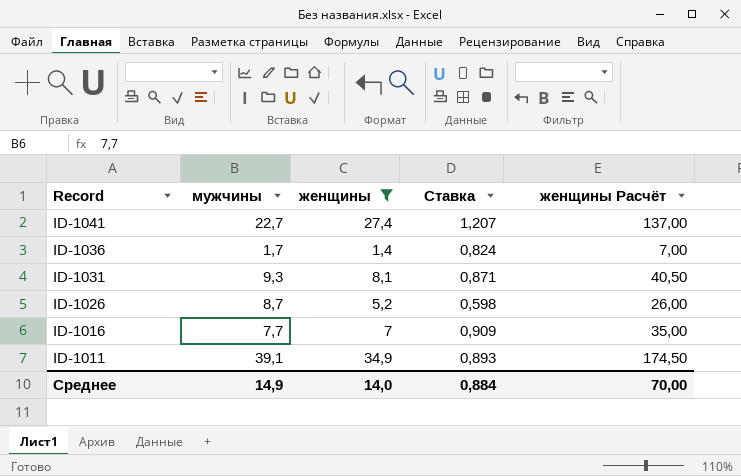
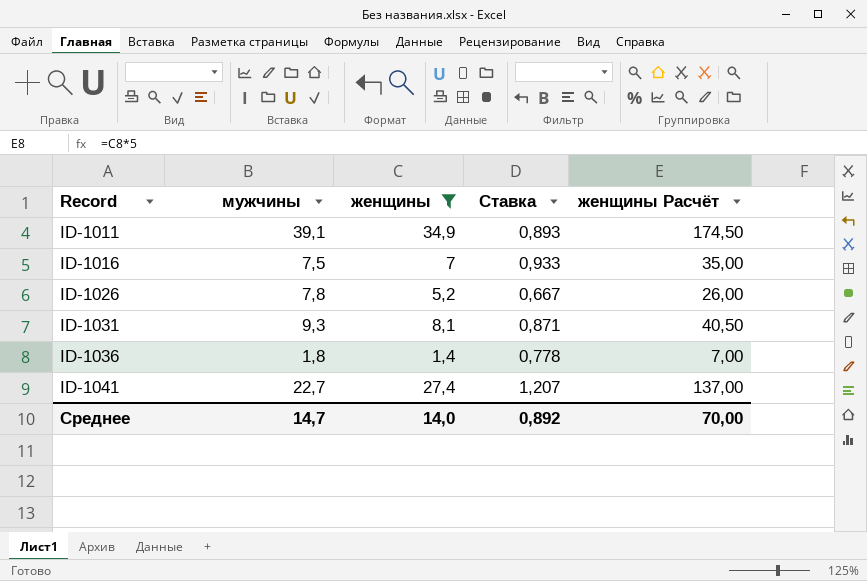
row order: Record descending -> Record ascending
ID-1016 | мужчины: 7,7 -> 7,5
ID-1016 | Ставка: 0,909 -> 0,933
ID-1026 | мужчины: 8,7 -> 7,8
ID-1026 | Ставка: 0,598 -> 0,667
ID-1036 | мужчины: 1,7 -> 1,8
ID-1036 | Ставка: 0,824 -> 0,778
Среднее | мужчины: 14,9 -> 14,7
Среднее | Ставка: 0,884 -> 0,892

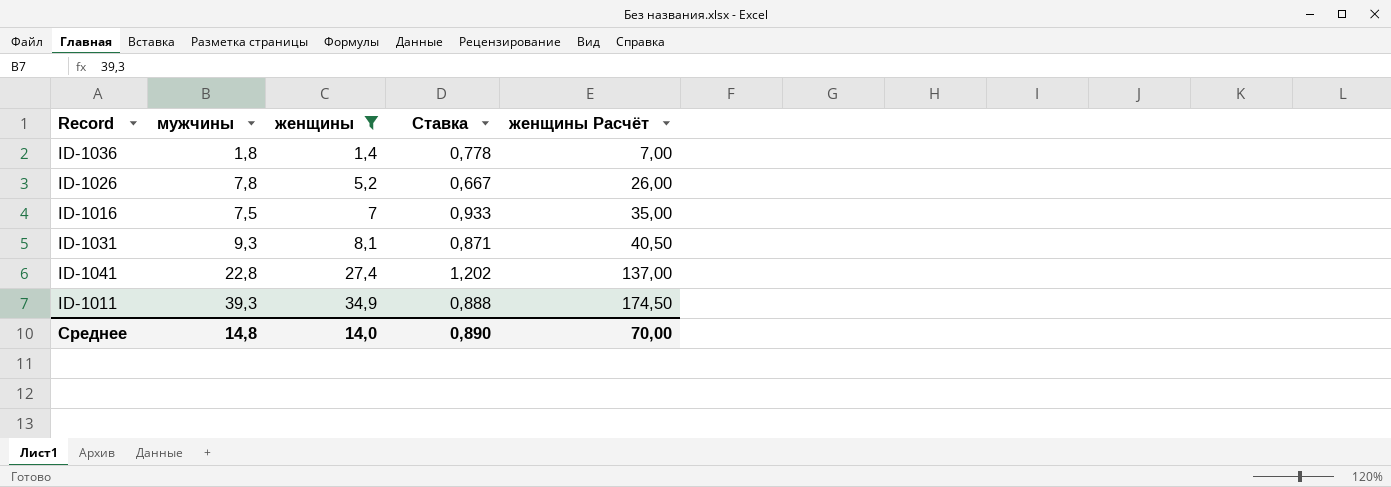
row order: Record ascending -> женщины ascending
ID-1041 | мужчины: 22,7 -> 22,8
ID-1041 | Ставка: 1,207 -> 1,202
ID-1011 | мужчины: 39,1 -> 39,3
ID-1011 | Ставка: 0,893 -> 0,888
Среднее | мужчины: 14,7 -> 14,8
Среднее | Ставка: 0,892 -> 0,890

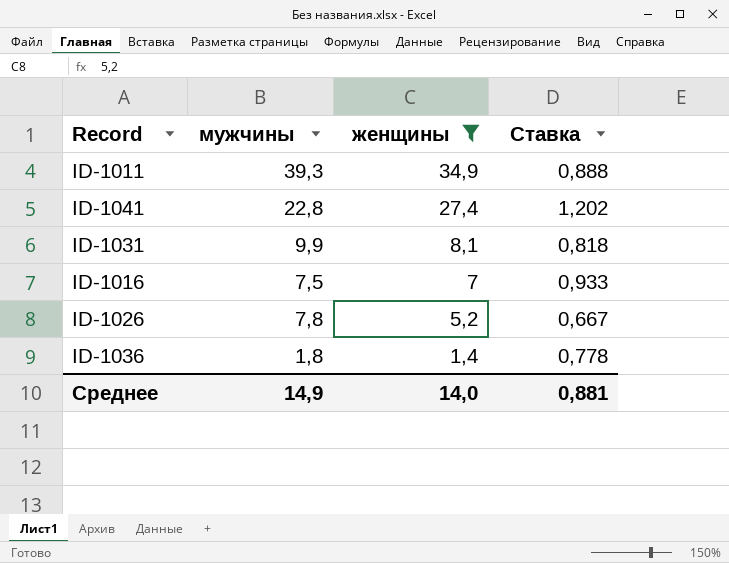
row order: женщины ascending -> женщины descending
column женщины Расчёт | formula: [женщины] * 5 -> none
ID-1031 | мужчины: 9,3 -> 9,9
ID-1031 | Ставка: 0,871 -> 0,818
Среднее | мужчины: 14,8 -> 14,9
Среднее | Ставка: 0,890 -> 0,881

